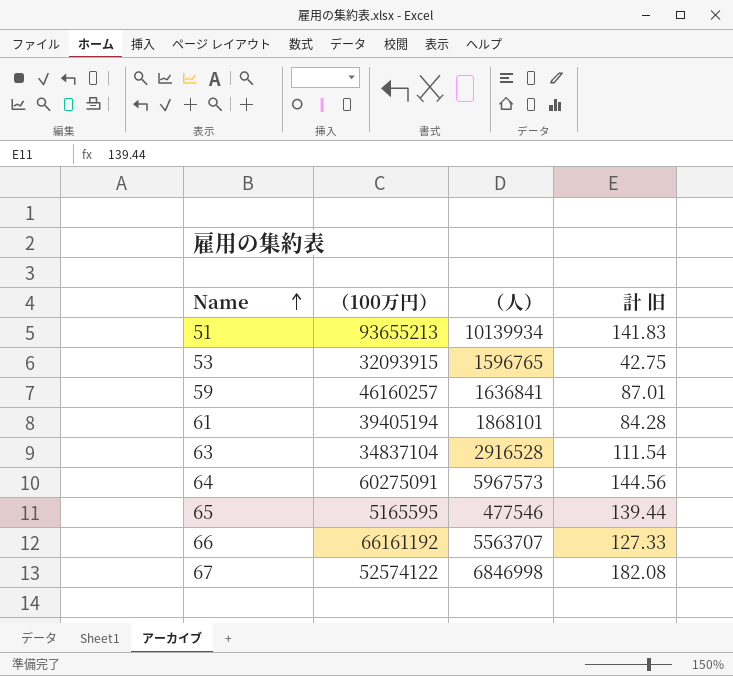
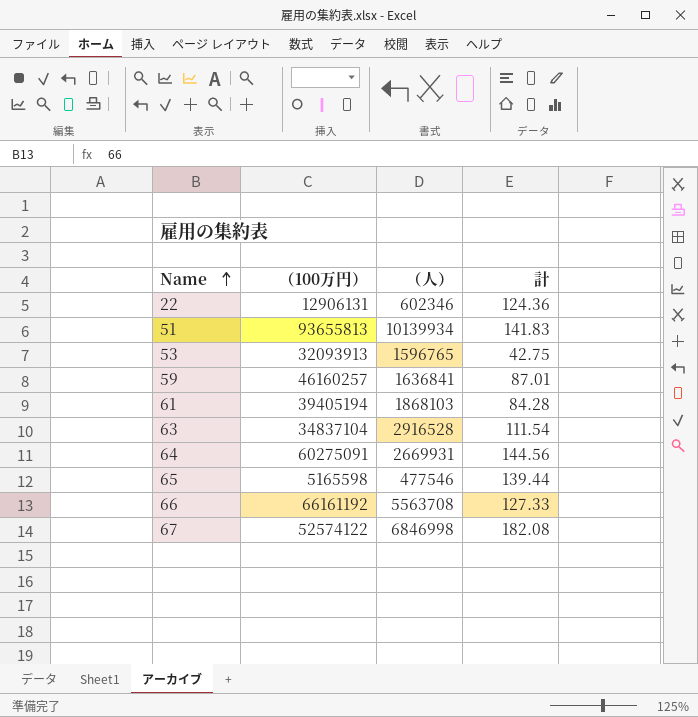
column name: 計 旧 -> 計
row 22: none -> 12906131 | 602346 | 124.36
51 | （100万円）: 93655213 -> 93655813
53 | （100万円）: 32093915 -> 32093913
61 | （人）: 1868101 -> 1868103
64 | （人）: 5967573 -> 2669931
65 | （100万円）: 5165595 -> 5165598
66 | （人）: 5563707 -> 5563708

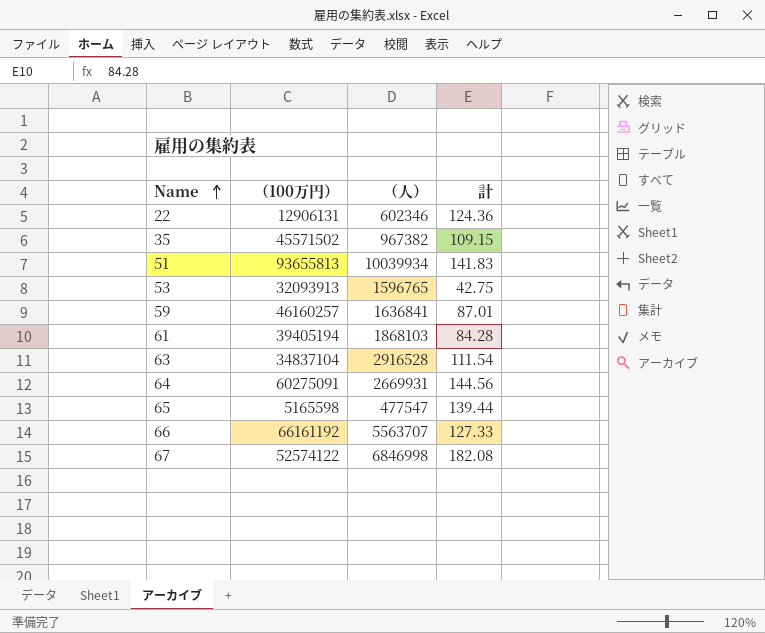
row 35: none -> 45571502 | 967382 | 109.15
51 | （人）: 10139934 -> 10039934
65 | （人）: 477546 -> 477547
66 | （人）: 5563708 -> 5563707

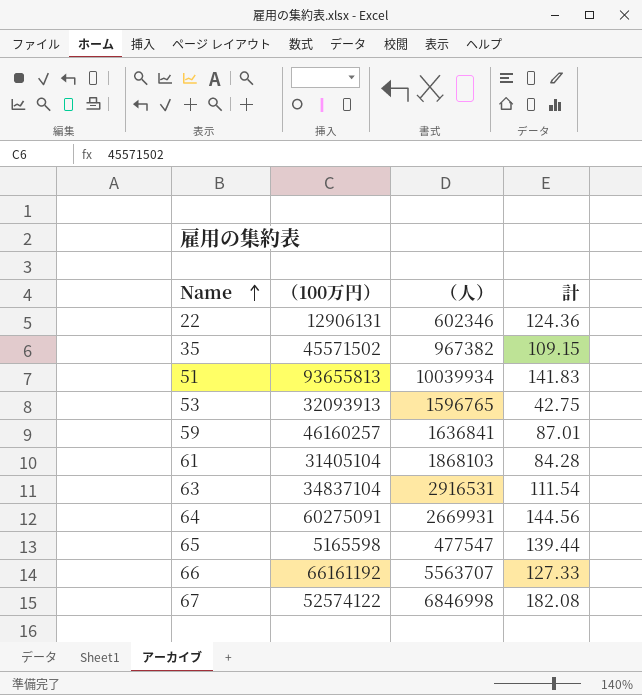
61 | （100万円）: 39405194 -> 31405104
63 | （人）: 2916528 -> 2916531

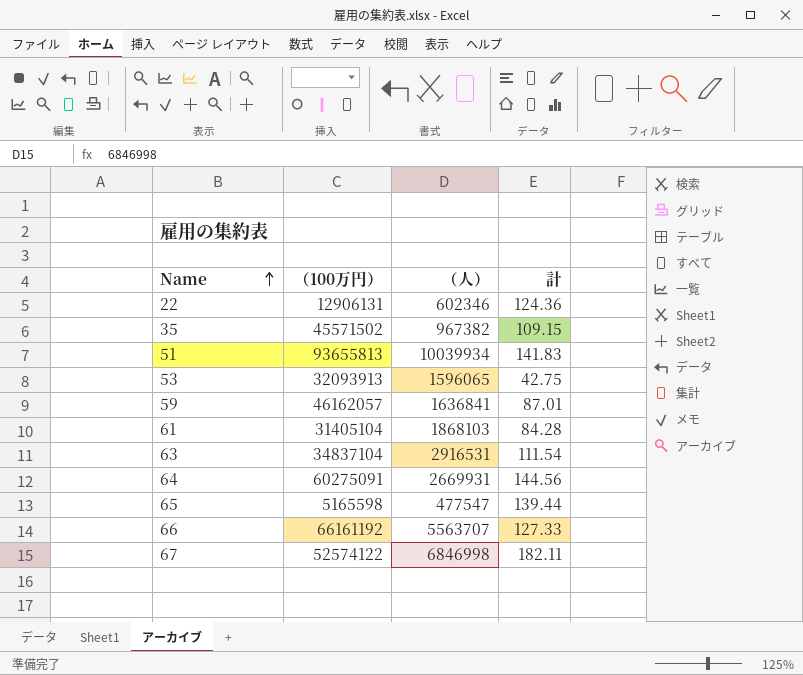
53 | （人）: 1596765 -> 1596065
59 | （100万円）: 46160257 -> 46162057
67 | 計: 182.08 -> 182.11

